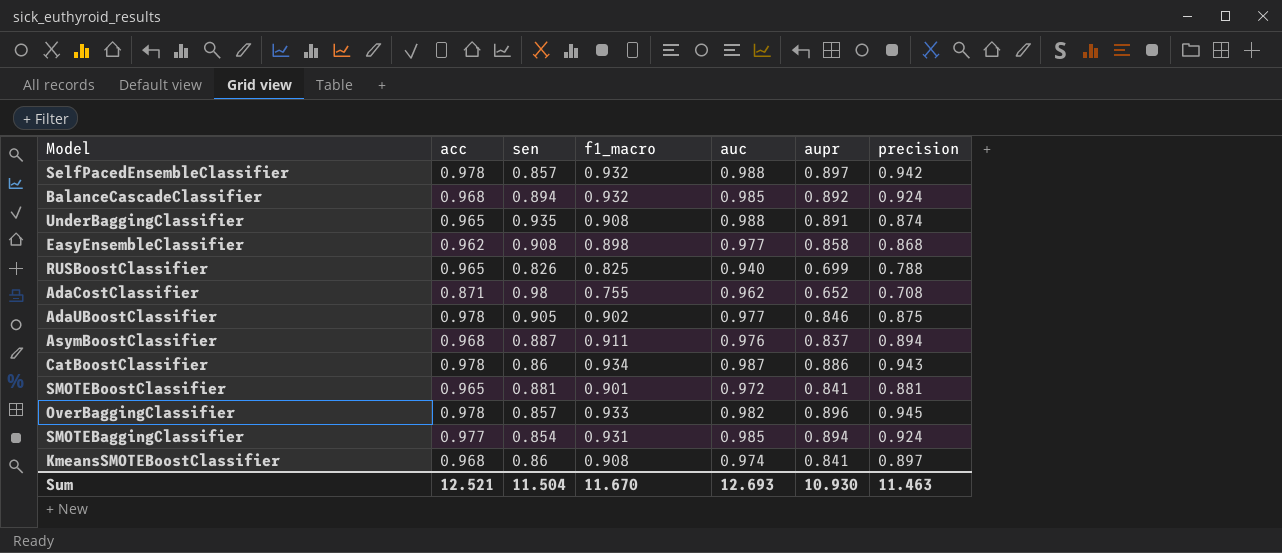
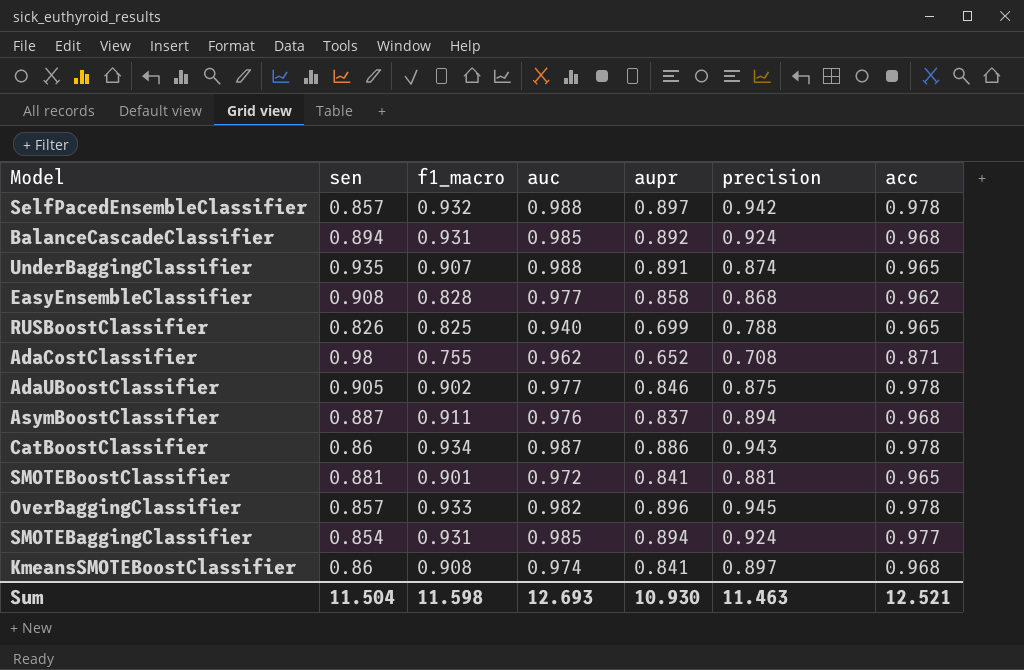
column acc | position: 2 -> 7
BalanceCascadeClassifier | f1_macro: 0.932 -> 0.931
UnderBaggingClassifier | f1_macro: 0.908 -> 0.907
EasyEnsembleClassifier | f1_macro: 0.898 -> 0.828
Sum | f1_macro: 11.670 -> 11.598

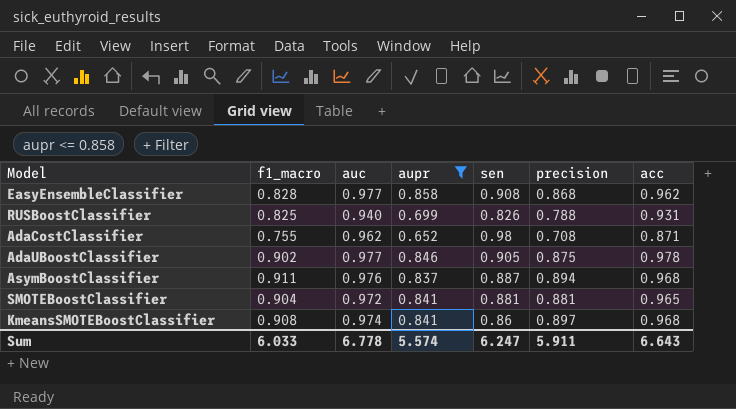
filter: none -> aupr <= 0.858
column sen | position: 2 -> 5
RUSBoostClassifier | acc: 0.965 -> 0.931
SMOTEBoostClassifier | f1_macro: 0.901 -> 0.904
Sum | f1_macro: 11.598 -> 6.033
Sum | auc: 12.693 -> 6.778
Sum | aupr: 10.930 -> 5.574
Sum | sen: 11.504 -> 6.247
Sum | precision: 11.463 -> 5.911
Sum | acc: 12.521 -> 6.643

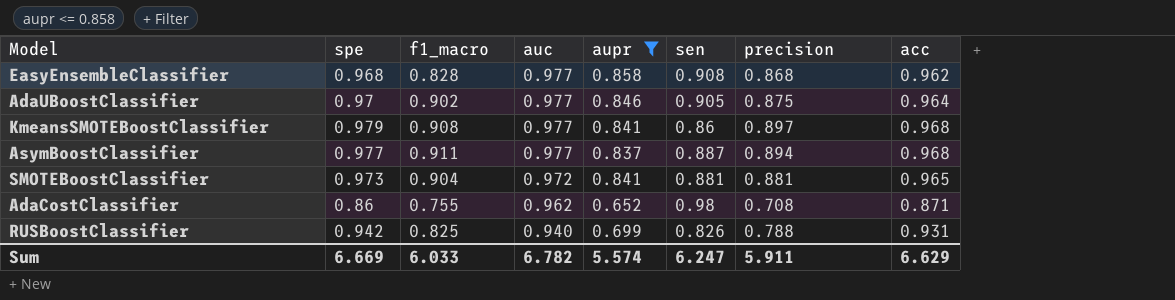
row order: none -> auc descending
column spe | position: none -> 2
AdaUBoostClassifier | acc: 0.978 -> 0.964
KmeansSMOTEBoostClassifier | auc: 0.974 -> 0.977
AsymBoostClassifier | auc: 0.976 -> 0.977
Sum | auc: 6.778 -> 6.782
Sum | acc: 6.643 -> 6.629

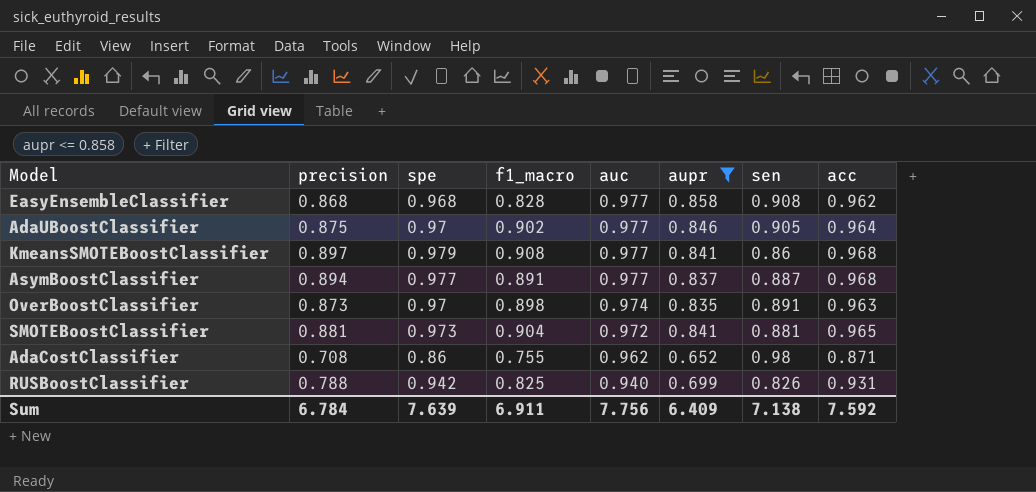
column precision | position: 7 -> 2
AsymBoostClassifier | f1_macro: 0.911 -> 0.891
row OverBoostClassifier: none -> 0.873 | 0.97 | 0.898 | 0.974 | 0.835 | 0.891 | 0.963
Sum | precision: 5.911 -> 6.784
Sum | spe: 6.669 -> 7.639
Sum | f1_macro: 6.033 -> 6.911
Sum | auc: 6.782 -> 7.756
Sum | aupr: 5.574 -> 6.409
Sum | sen: 6.247 -> 7.138
Sum | acc: 6.629 -> 7.592

